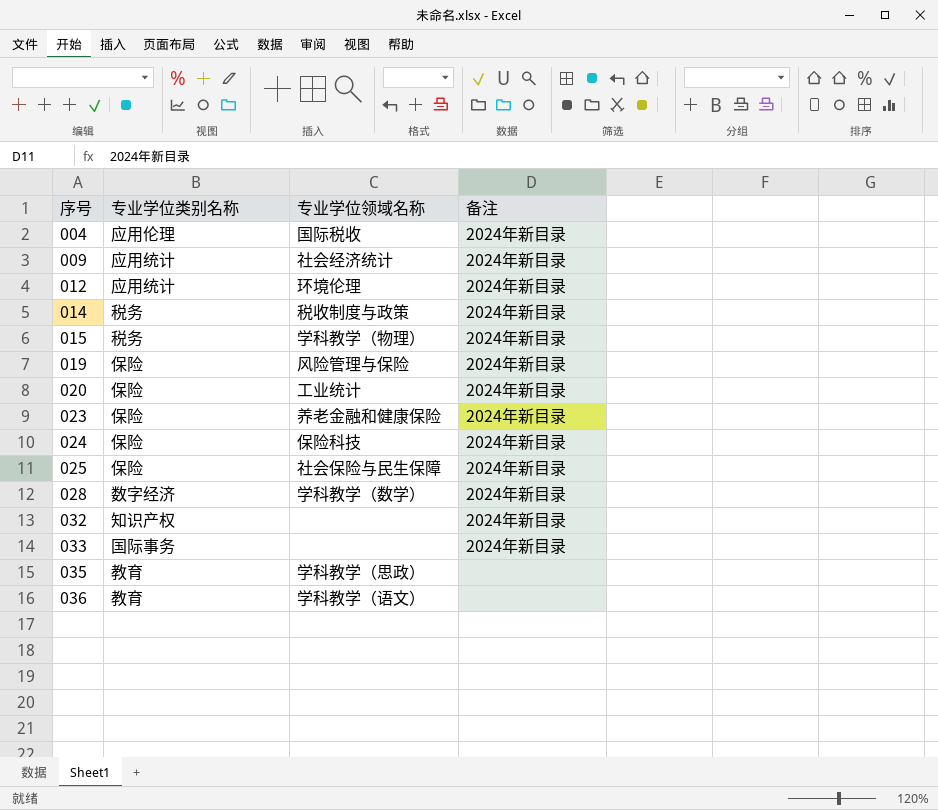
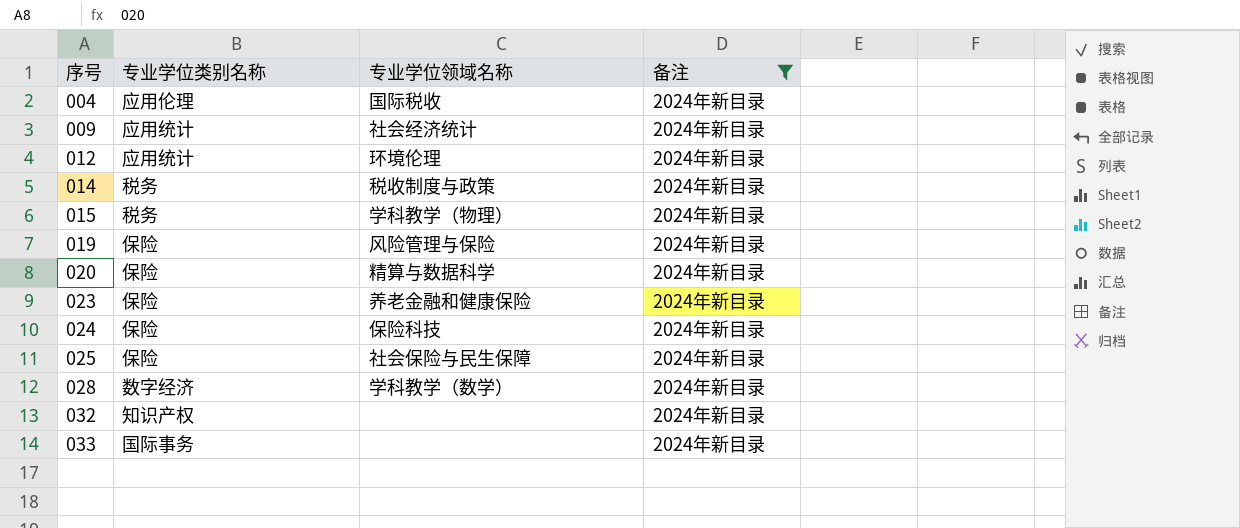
filter: none -> 备注 = 2024年新目录
020 | 专业学位领域名称: 工业统计 -> 精算与数据科学

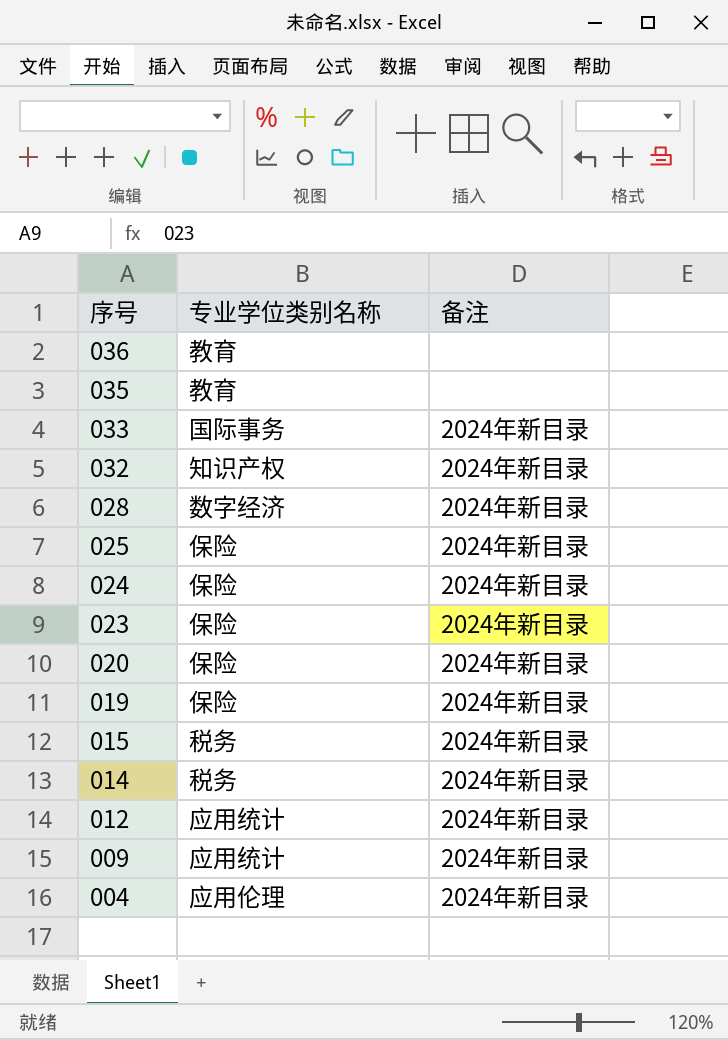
filter: 备注 = 2024年新目录 -> none
row order: 序号 ascending -> 序号 descending
column 专业学位领域名称 | position: 3 -> none

